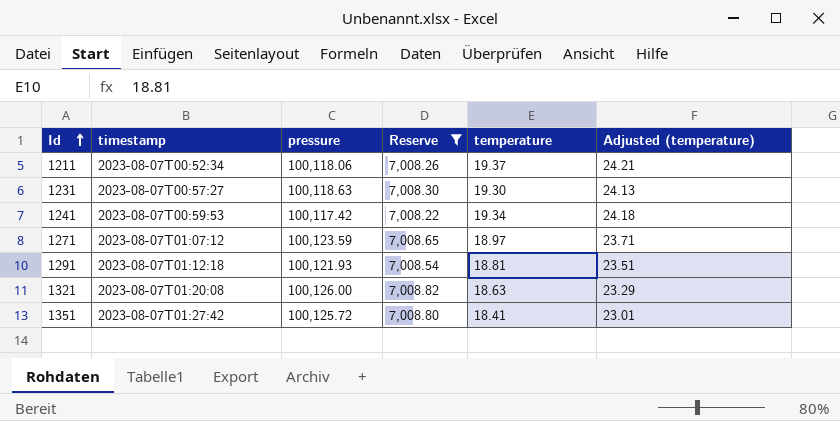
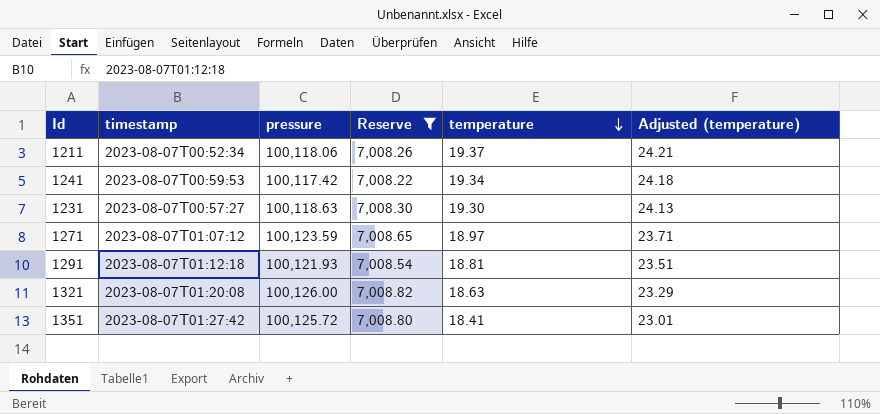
row order: Id ascending -> temperature descending

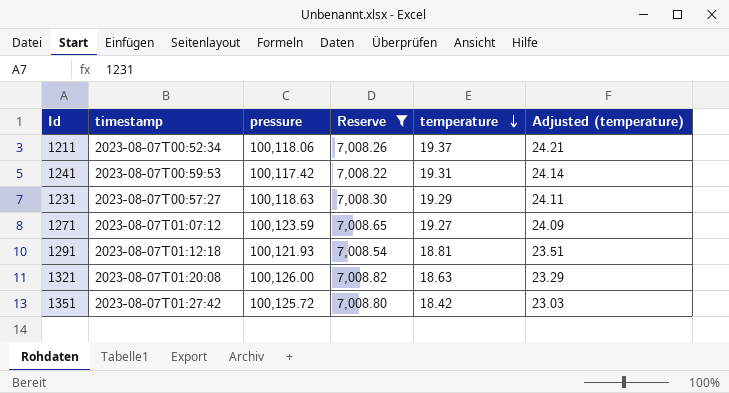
1241 | temperature: 19.34 -> 19.31
1241 | Adjusted (temperature): 24.18 -> 24.14
1231 | temperature: 19.30 -> 19.29
1231 | Adjusted (temperature): 24.13 -> 24.11
1271 | temperature: 18.97 -> 19.27
1271 | Adjusted (temperature): 23.71 -> 24.09
1351 | temperature: 18.41 -> 18.42
1351 | Adjusted (temperature): 23.01 -> 23.03

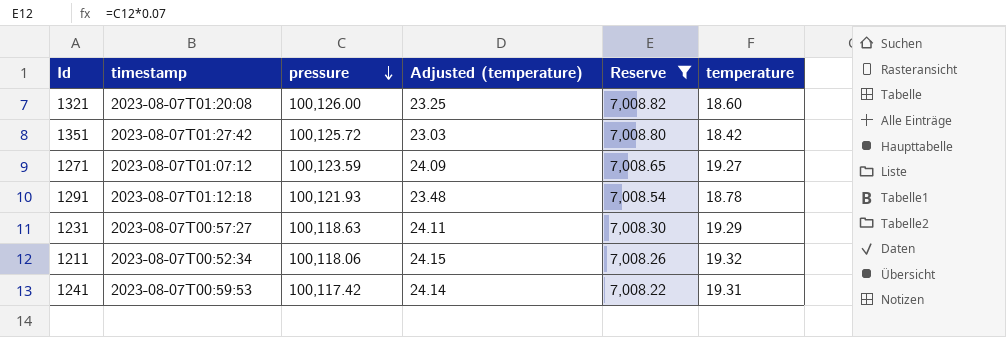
row order: temperature descending -> pressure descending
column Adjusted (temperature) | position: 6 -> 4
1321 | Adjusted (temperature): 23.29 -> 23.25
1321 | temperature: 18.63 -> 18.60
1291 | Adjusted (temperature): 23.51 -> 23.48
1291 | temperature: 18.81 -> 18.78
1211 | Adjusted (temperature): 24.21 -> 24.15
1211 | temperature: 19.37 -> 19.32

